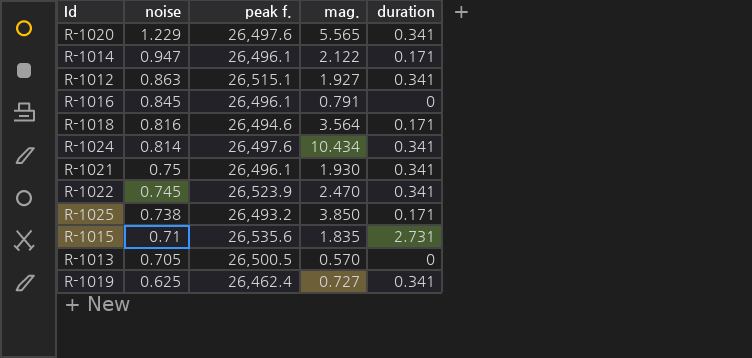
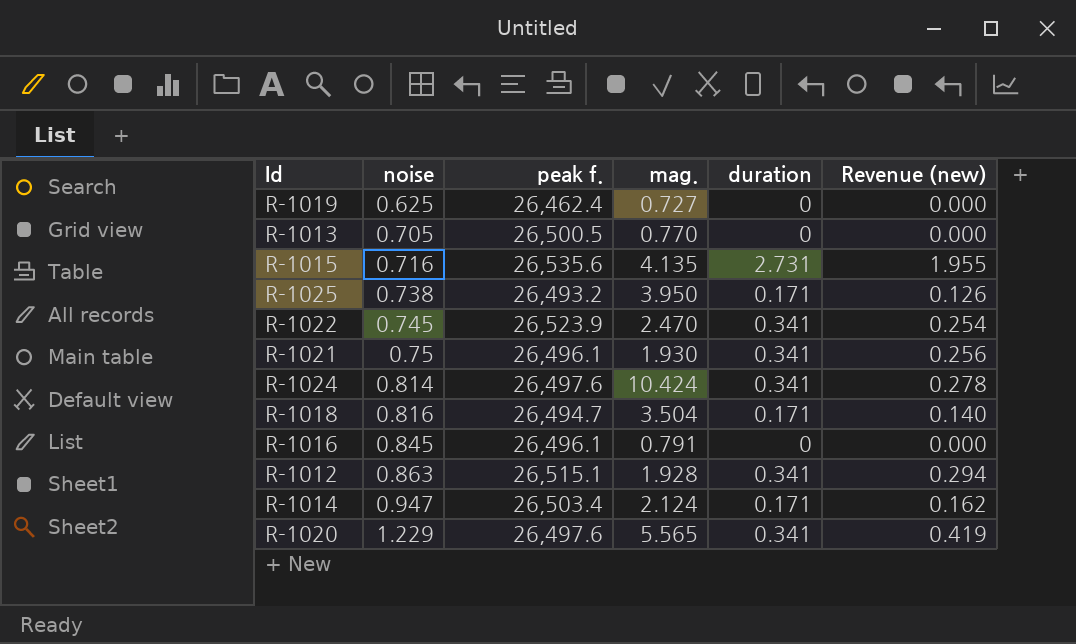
row order: noise descending -> noise ascending
column Revenue (new) | formula: none -> [noise] * [duration]
R-1019 | duration: 0.341 -> 0
R-1013 | mag.: 0.570 -> 0.770
R-1015 | noise: 0.71 -> 0.716
R-1015 | mag.: 1.835 -> 4.135
R-1025 | mag.: 3.850 -> 3.950
R-1024 | mag.: 10.434 -> 10.424
R-1018 | peak f.: 26,494.6 -> 26,494.7
R-1018 | mag.: 3.564 -> 3.504
R-1012 | mag.: 1.927 -> 1.928
R-1014 | peak f.: 26,496.1 -> 26,503.4
R-1014 | mag.: 2.122 -> 2.124

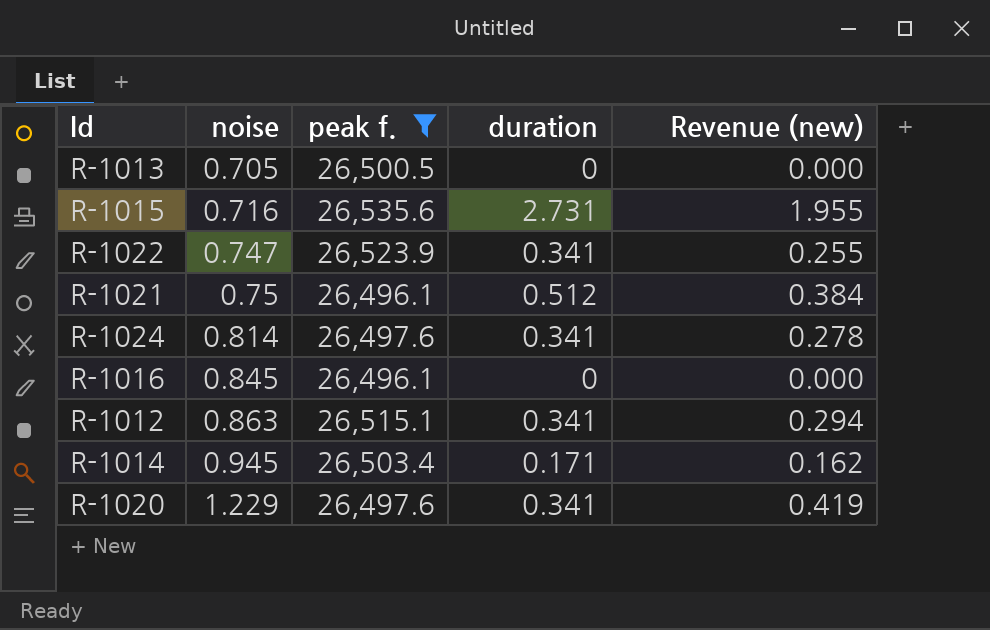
filter: none -> peak f. >= 26,496.1
column mag. | position: 4 -> none
R-1022 | noise: 0.745 -> 0.747
R-1022 | Revenue (new): 0.254 -> 0.255
R-1021 | duration: 0.341 -> 0.512
R-1021 | Revenue (new): 0.256 -> 0.384
R-1014 | noise: 0.947 -> 0.945

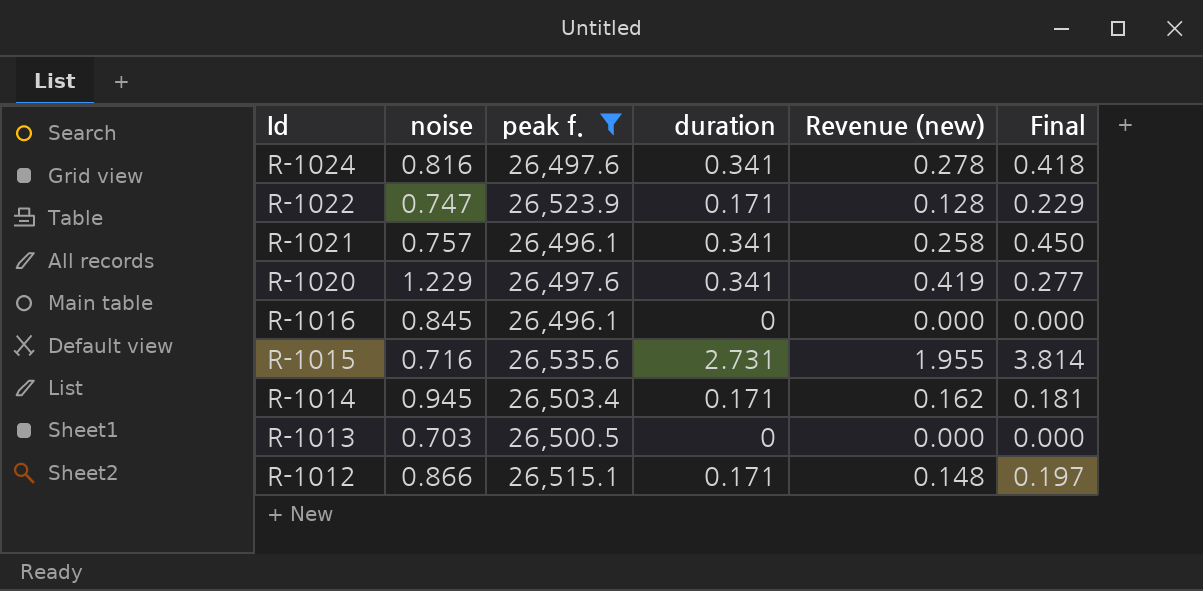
row order: noise ascending -> Id descending
column Final | formula: none -> [duration] / [noise]
R-1024 | noise: 0.814 -> 0.816
R-1022 | duration: 0.341 -> 0.171
R-1022 | Revenue (new): 0.255 -> 0.128
R-1021 | noise: 0.75 -> 0.757
R-1021 | duration: 0.512 -> 0.341
R-1021 | Revenue (new): 0.384 -> 0.258
R-1013 | noise: 0.705 -> 0.703
R-1012 | noise: 0.863 -> 0.866
R-1012 | duration: 0.341 -> 0.171
R-1012 | Revenue (new): 0.294 -> 0.148

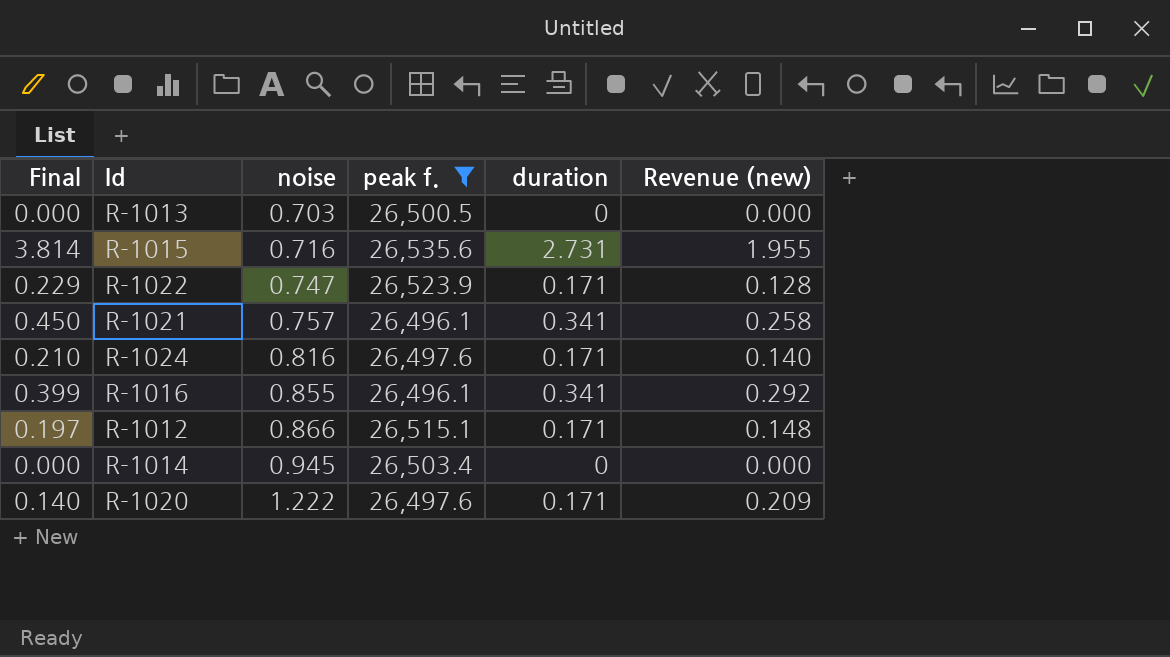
row order: Id descending -> noise ascending
column Final | position: 6 -> 1
R-1024 | Final: 0.418 -> 0.210
R-1024 | duration: 0.341 -> 0.171
R-1024 | Revenue (new): 0.278 -> 0.140
R-1016 | Final: 0.000 -> 0.399
R-1016 | noise: 0.845 -> 0.855
R-1016 | duration: 0 -> 0.341
R-1016 | Revenue (new): 0.000 -> 0.292
R-1014 | Final: 0.181 -> 0.000
R-1014 | duration: 0.171 -> 0
R-1014 | Revenue (new): 0.162 -> 0.000
R-1020 | Final: 0.277 -> 0.140
R-1020 | noise: 1.229 -> 1.222
R-1020 | duration: 0.341 -> 0.171
R-1020 | Revenue (new): 0.419 -> 0.209

